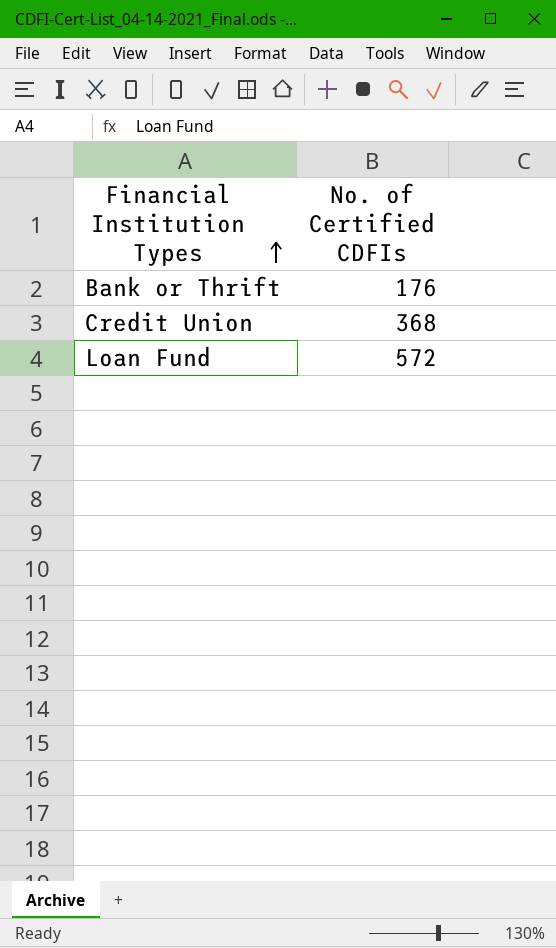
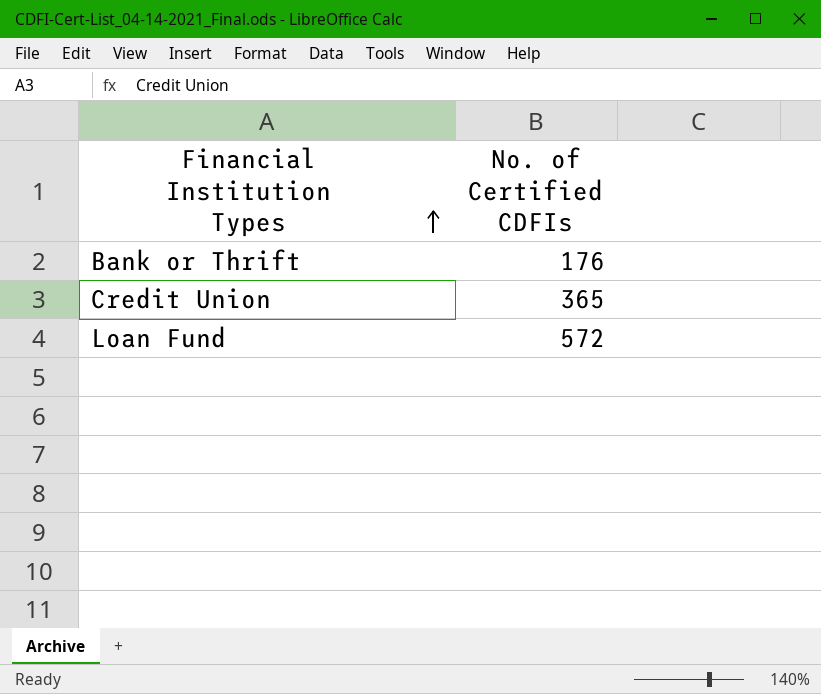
Credit Union | No. of Certified CDFIs: 368 -> 365

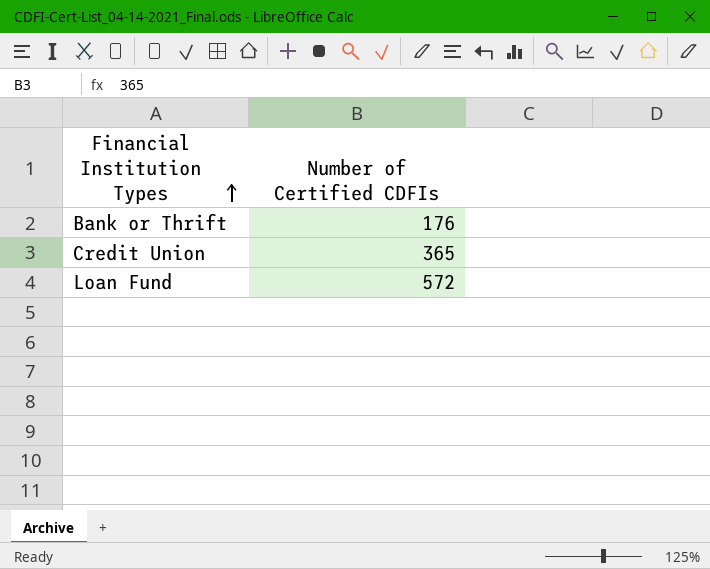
column name: No. of Certified CDFIs -> Number of Certified CDFIs

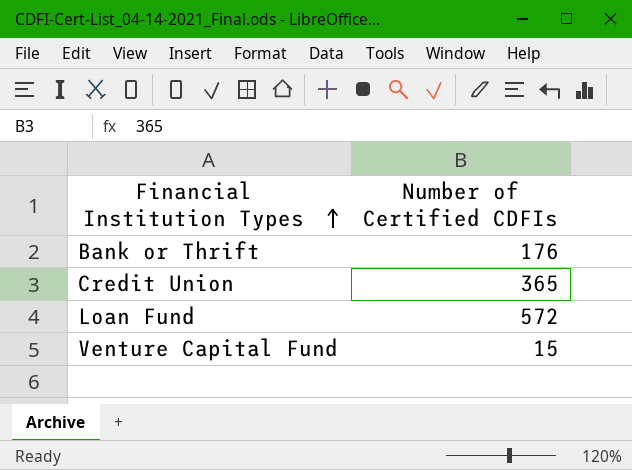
row Venture Capital Fund: none -> 15

